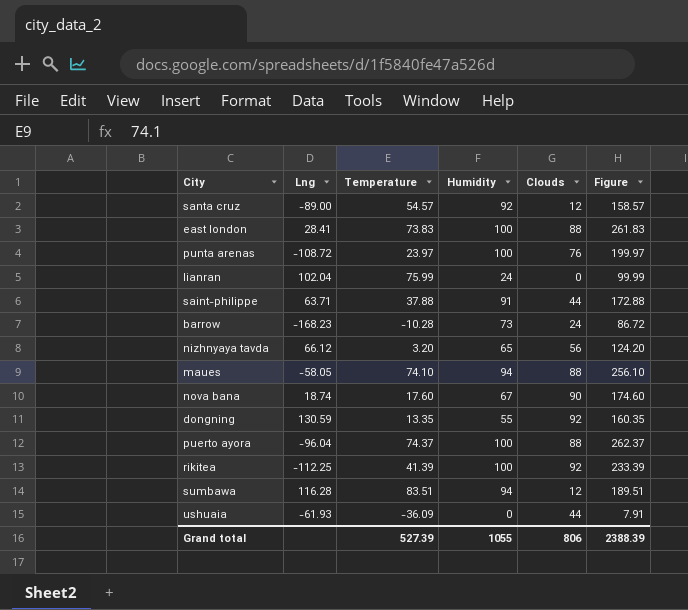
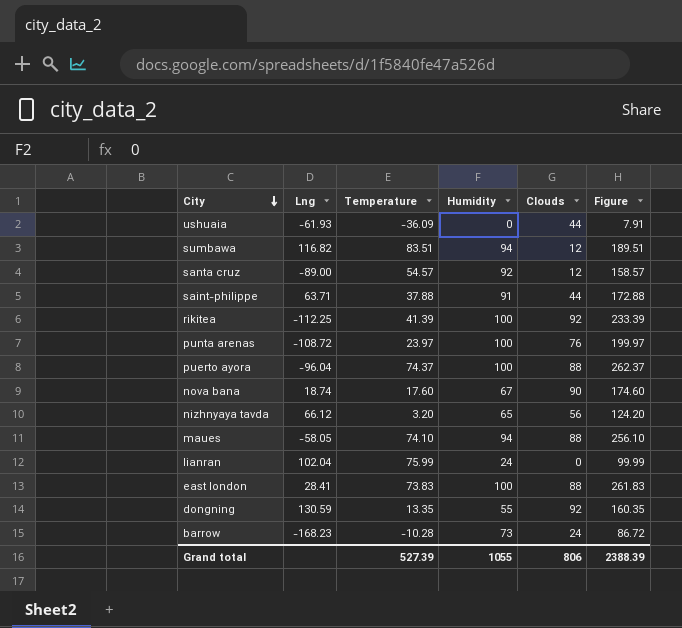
row order: none -> City descending
sumbawa | Lng: 116.28 -> 116.82

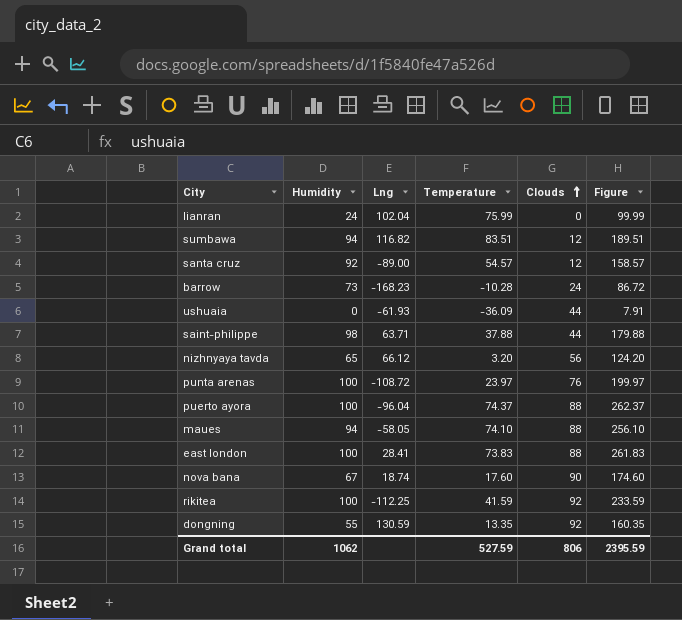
row order: City descending -> Clouds ascending
column Humidity | position: 4 -> 2
saint-philippe | Humidity: 91 -> 98
saint-philippe | Figure: 172.88 -> 179.88
rikitea | Temperature: 41.39 -> 41.59
rikitea | Figure: 233.39 -> 233.59
Grand total | Humidity: 1055 -> 1062
Grand total | Temperature: 527.39 -> 527.59
Grand total | Figure: 2388.39 -> 2395.59

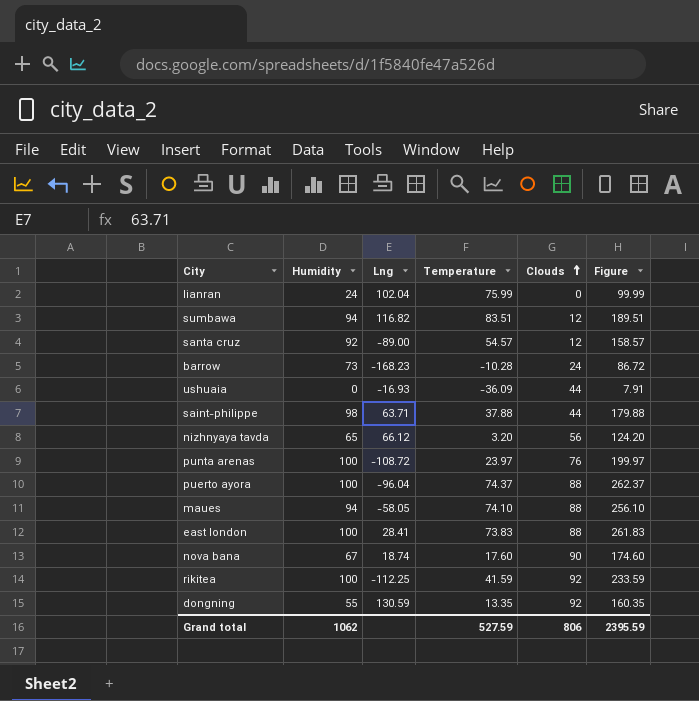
ushuaia | Lng: -61.93 -> -16.93

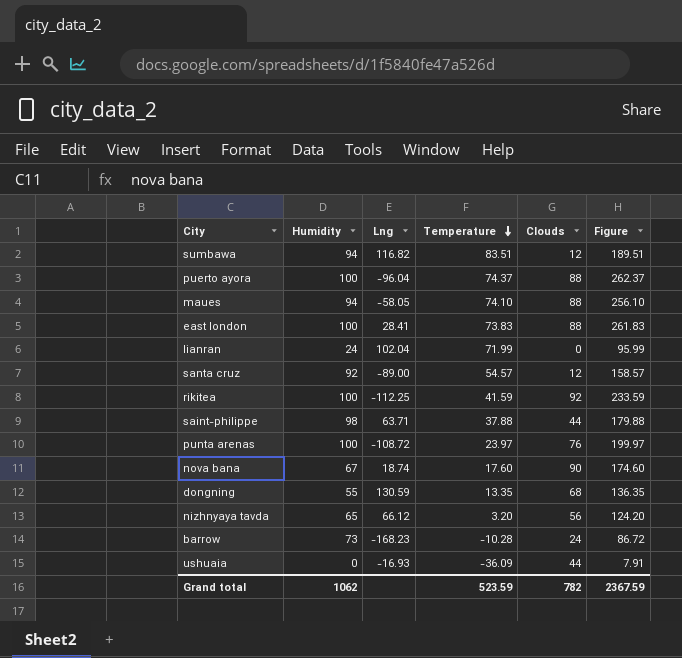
row order: Clouds ascending -> Temperature descending
lianran | Temperature: 75.99 -> 71.99
lianran | Figure: 99.99 -> 95.99
dongning | Clouds: 92 -> 68
dongning | Figure: 160.35 -> 136.35
Grand total | Temperature: 527.59 -> 523.59
Grand total | Clouds: 806 -> 782
Grand total | Figure: 2395.59 -> 2367.59

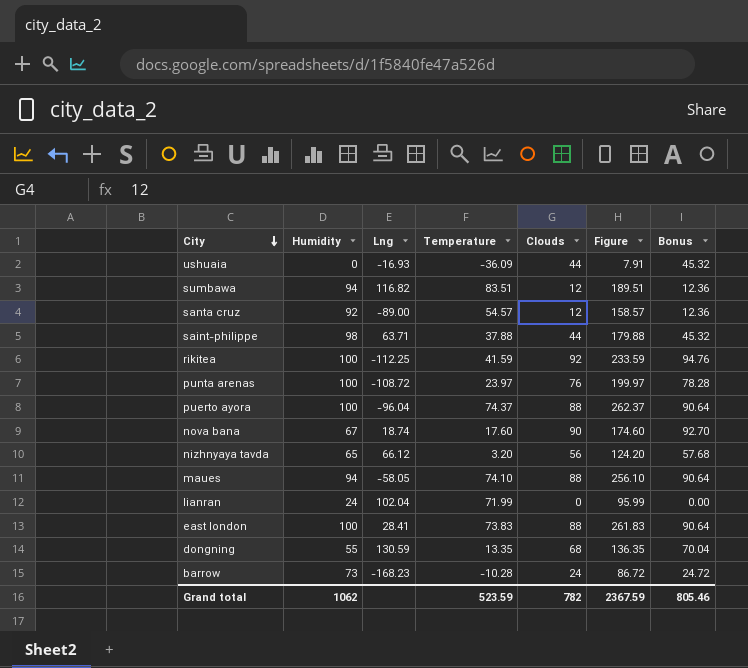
row order: Temperature descending -> City descending
column Bonus | formula: none -> [Clouds] * 1.03

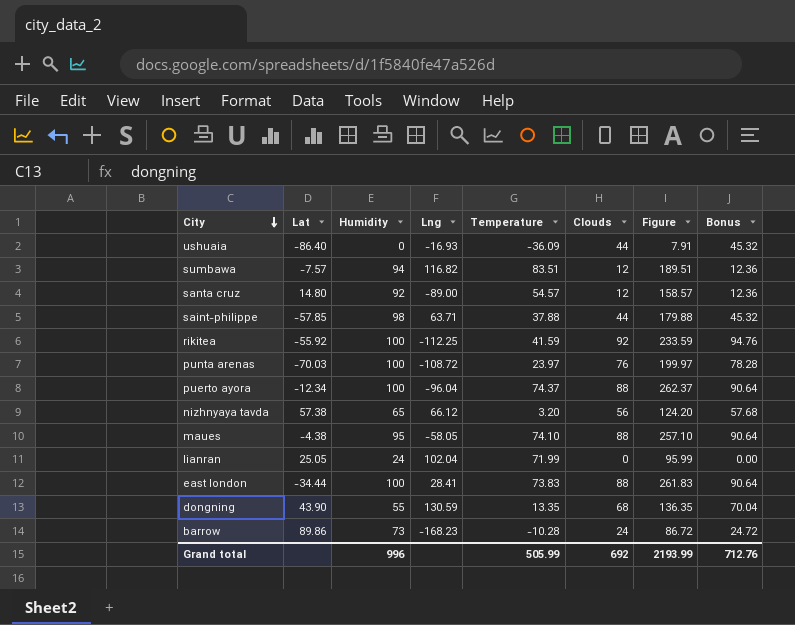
column Lat | position: none -> 2
row nova bana: 67 | 18.74 | 17.60 | 90 | 174.60 | 92.70 -> none
maues | Humidity: 94 -> 95
maues | Figure: 256.10 -> 257.10
Grand total | Humidity: 1062 -> 996
Grand total | Temperature: 523.59 -> 505.99
Grand total | Clouds: 782 -> 692
Grand total | Figure: 2367.59 -> 2193.99
Grand total | Bonus: 805.46 -> 712.76

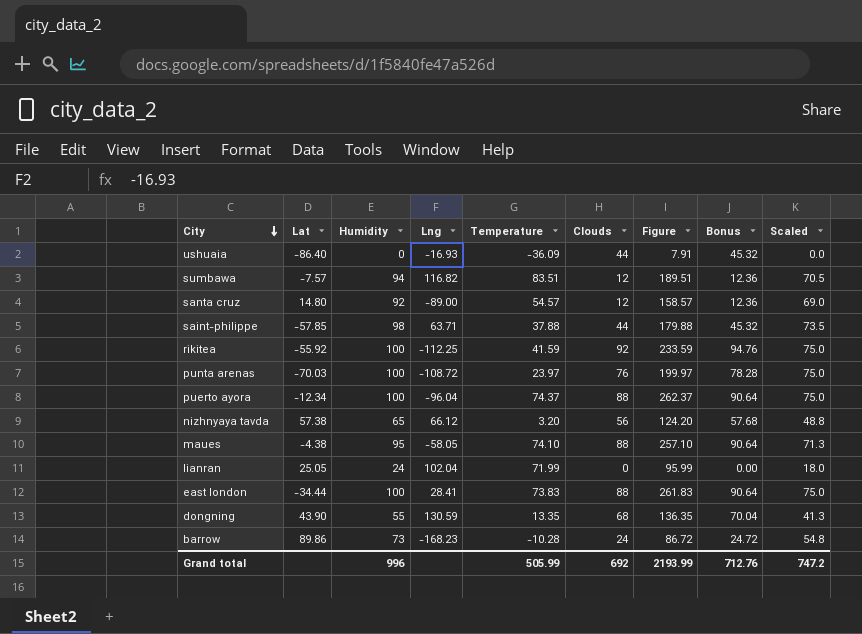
column Scaled | formula: none -> [Humidity] * 0.75

